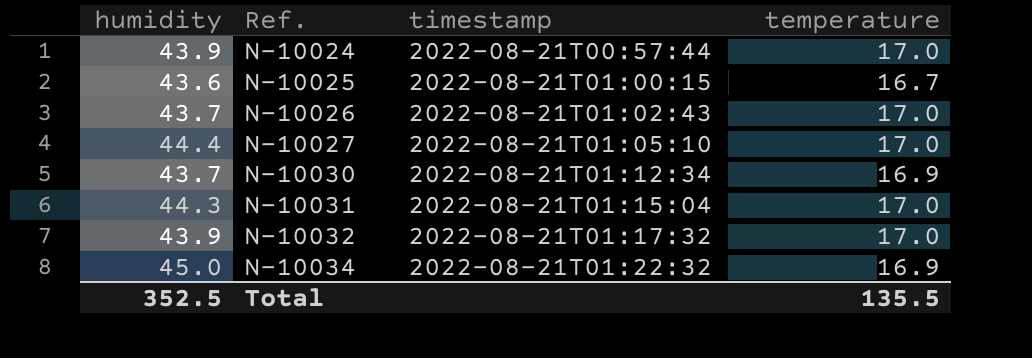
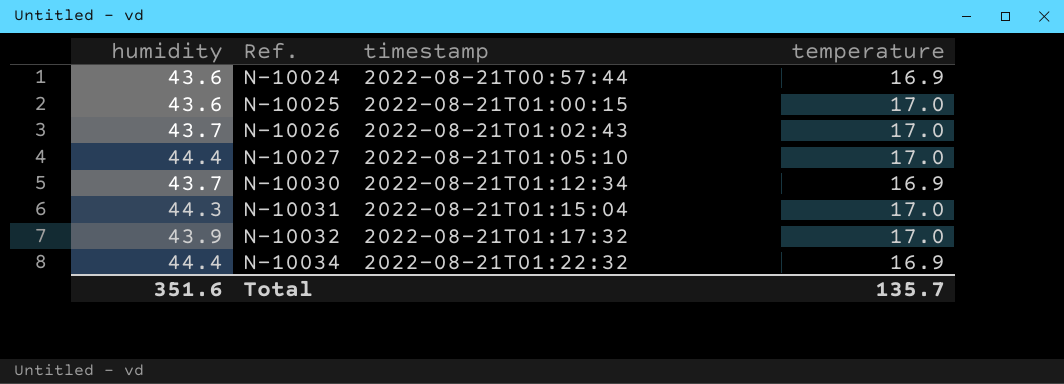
N-10024 | humidity: 43.9 -> 43.6
N-10024 | temperature: 17.0 -> 16.9
N-10025 | temperature: 16.7 -> 17.0
N-10034 | humidity: 45.0 -> 44.4
Total | humidity: 352.5 -> 351.6
Total | temperature: 135.5 -> 135.7

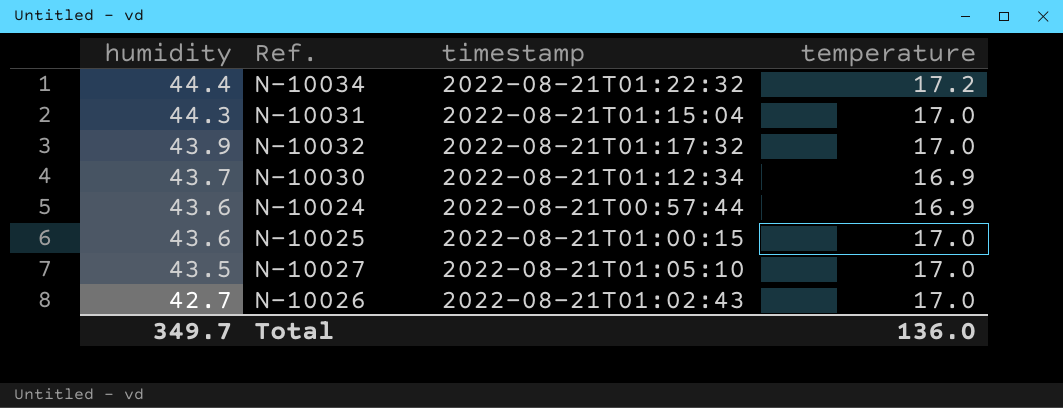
row order: Ref. ascending -> humidity descending
N-10034 | temperature: 16.9 -> 17.2
N-10027 | humidity: 44.4 -> 43.5
N-10026 | humidity: 43.7 -> 42.7
Total | humidity: 351.6 -> 349.7
Total | temperature: 135.7 -> 136.0

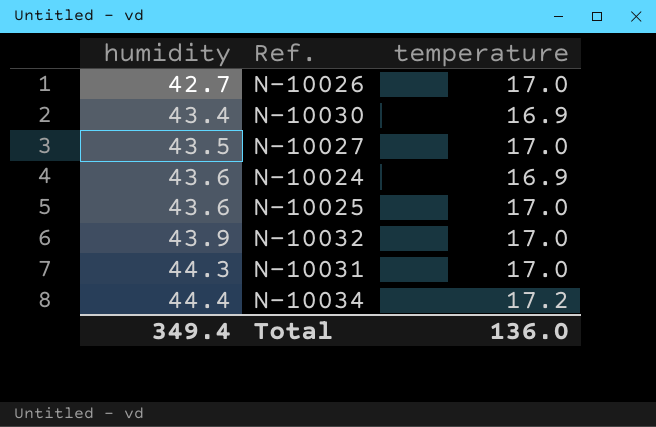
row order: humidity descending -> humidity ascending
column timestamp | position: 3 -> none
N-10030 | humidity: 43.7 -> 43.4
Total | humidity: 349.7 -> 349.4

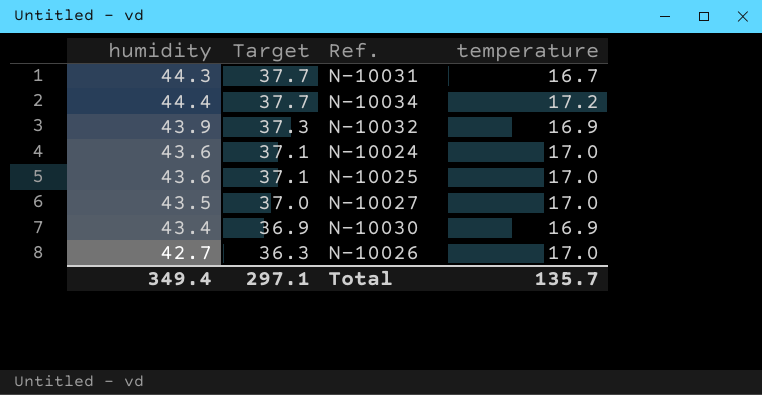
row order: humidity ascending -> Target descending
column Target | formula: none -> [humidity] * 0.85
N-10031 | temperature: 17.0 -> 16.7
N-10032 | temperature: 17.0 -> 16.9
N-10024 | temperature: 16.9 -> 17.0
Total | temperature: 136.0 -> 135.7

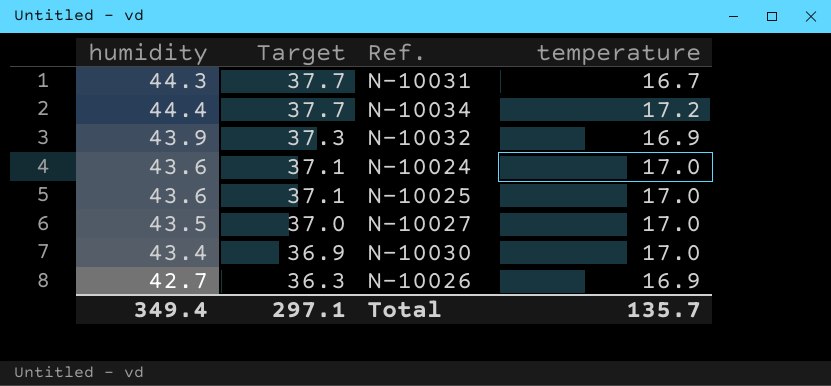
N-10030 | temperature: 16.9 -> 17.0
N-10026 | temperature: 17.0 -> 16.9

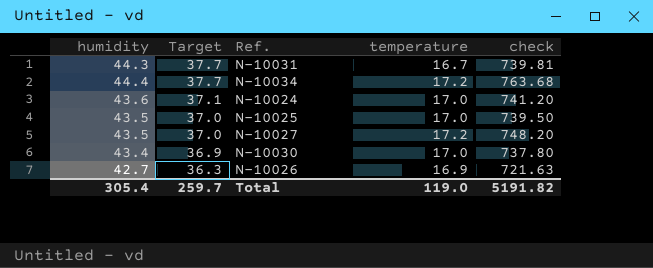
column check | formula: none -> [humidity] * [temperature]
row N-10032: 43.9 | 37.3 | 16.9 -> none
N-10025 | humidity: 43.6 -> 43.5
N-10025 | Target: 37.1 -> 37.0
N-10027 | temperature: 17.0 -> 17.2
Total | humidity: 349.4 -> 305.4
Total | Target: 297.1 -> 259.7
Total | temperature: 135.7 -> 119.0

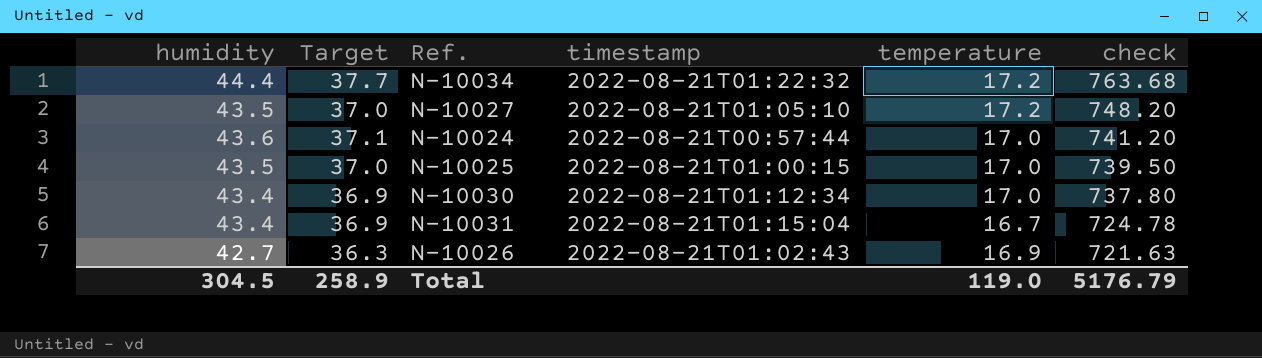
row order: Target descending -> check descending
column timestamp | position: none -> 4
N-10031 | humidity: 44.3 -> 43.4
N-10031 | Target: 37.7 -> 36.9
N-10031 | check: 739.81 -> 724.78
Total | humidity: 305.4 -> 304.5
Total | Target: 259.7 -> 258.9
Total | check: 5191.82 -> 5176.79

